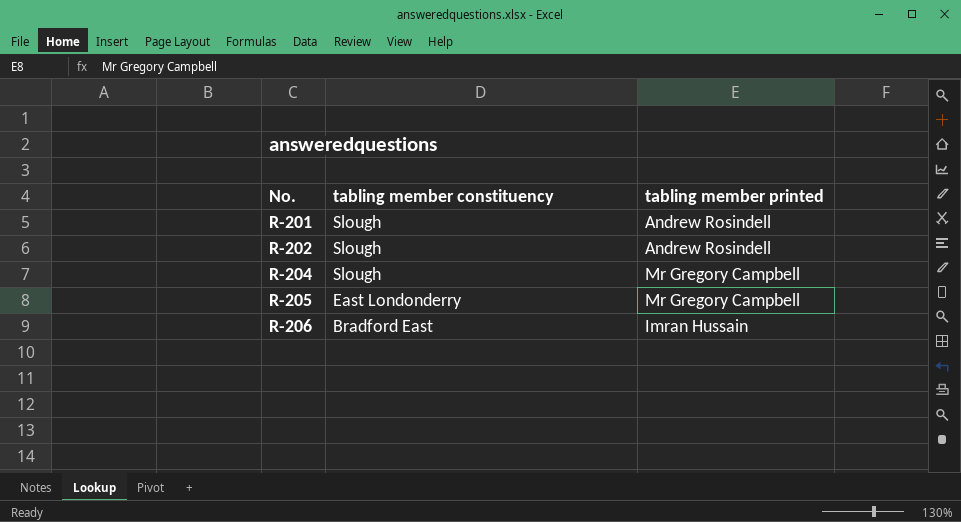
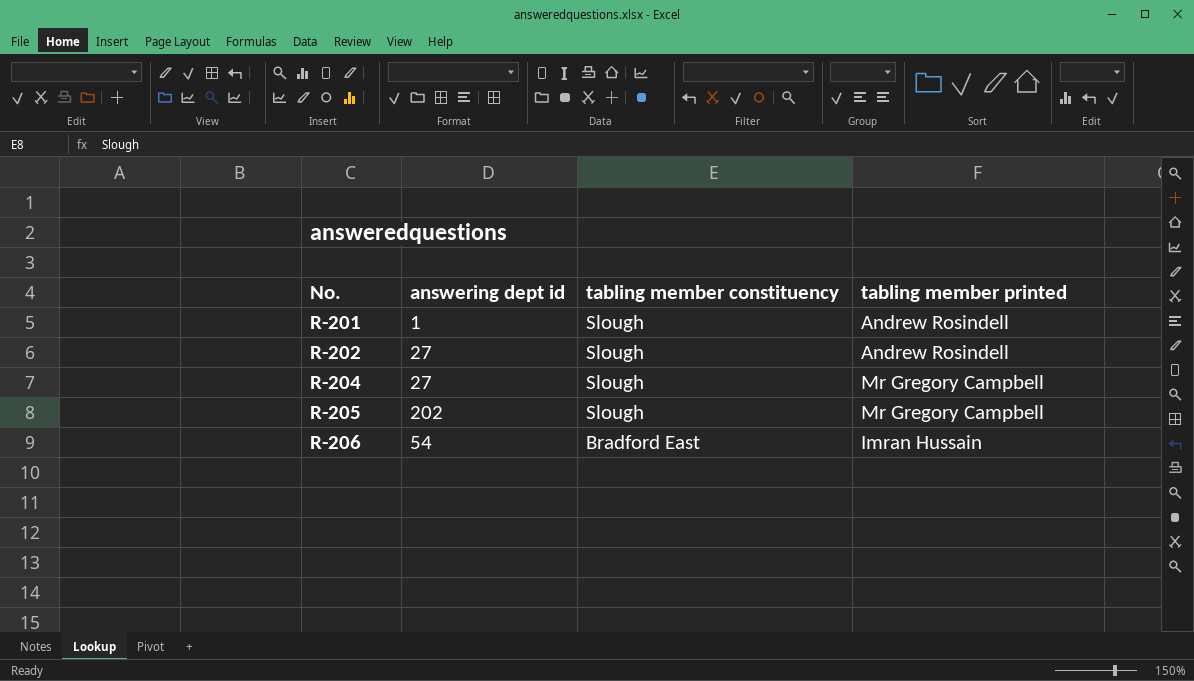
column answering dept id | position: none -> 2
R-205 | tabling member constituency: East Londonderry -> Slough

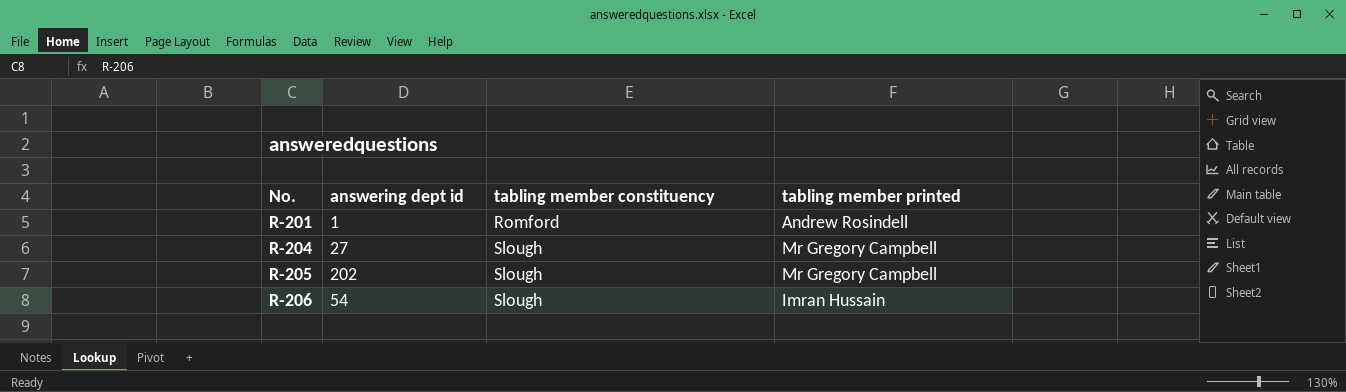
row R-202: 27 | Slough | Andrew Rosindell -> none
R-201 | tabling member constituency: Slough -> Romford
R-206 | tabling member constituency: Bradford East -> Slough

